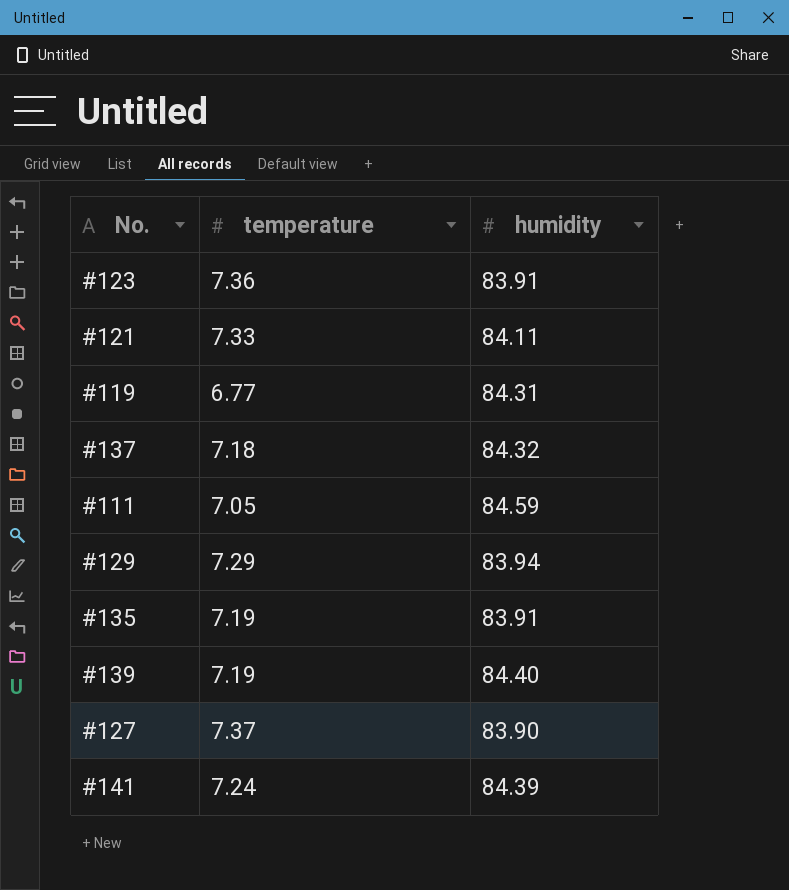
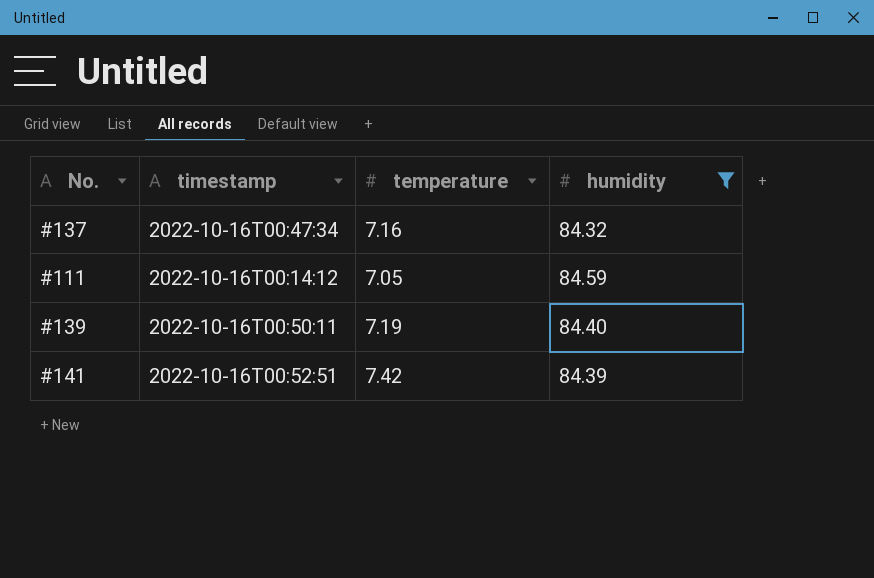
filter: none -> humidity >= 84.32
column timestamp | position: none -> 2
#137 | temperature: 7.18 -> 7.16
#141 | temperature: 7.24 -> 7.42

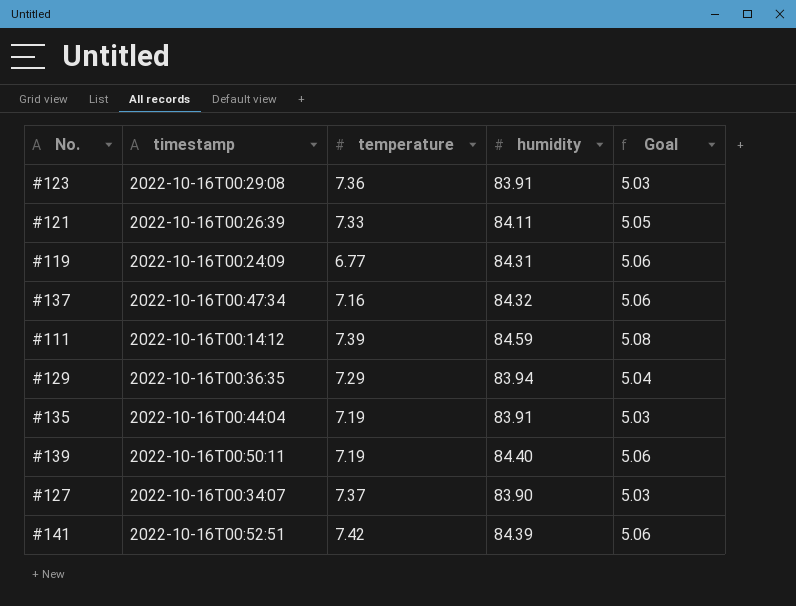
filter: humidity >= 84.32 -> none
column Goal | formula: none -> [humidity] * 0.06
#111 | temperature: 7.05 -> 7.39

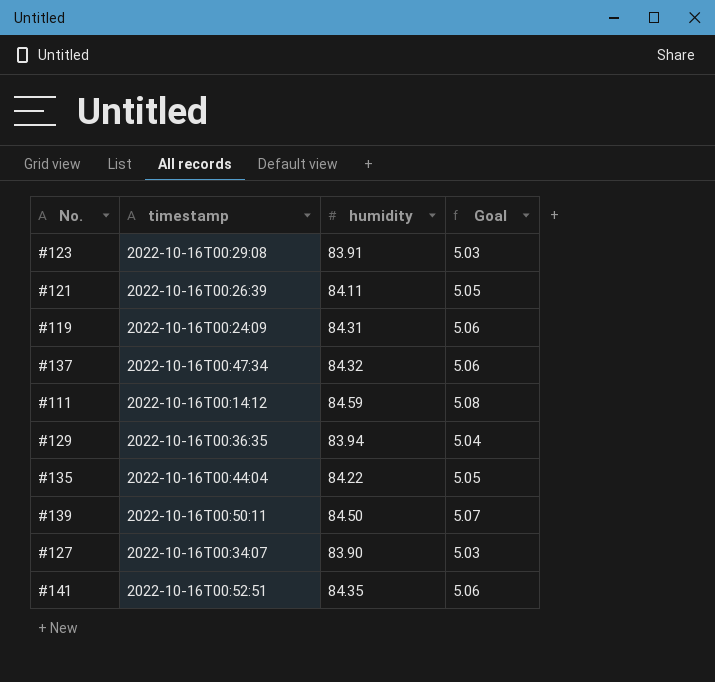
column temperature | position: 3 -> none
#135 | humidity: 83.91 -> 84.22
#135 | Goal: 5.03 -> 5.05
#139 | humidity: 84.40 -> 84.50
#139 | Goal: 5.06 -> 5.07
#141 | humidity: 84.39 -> 84.35

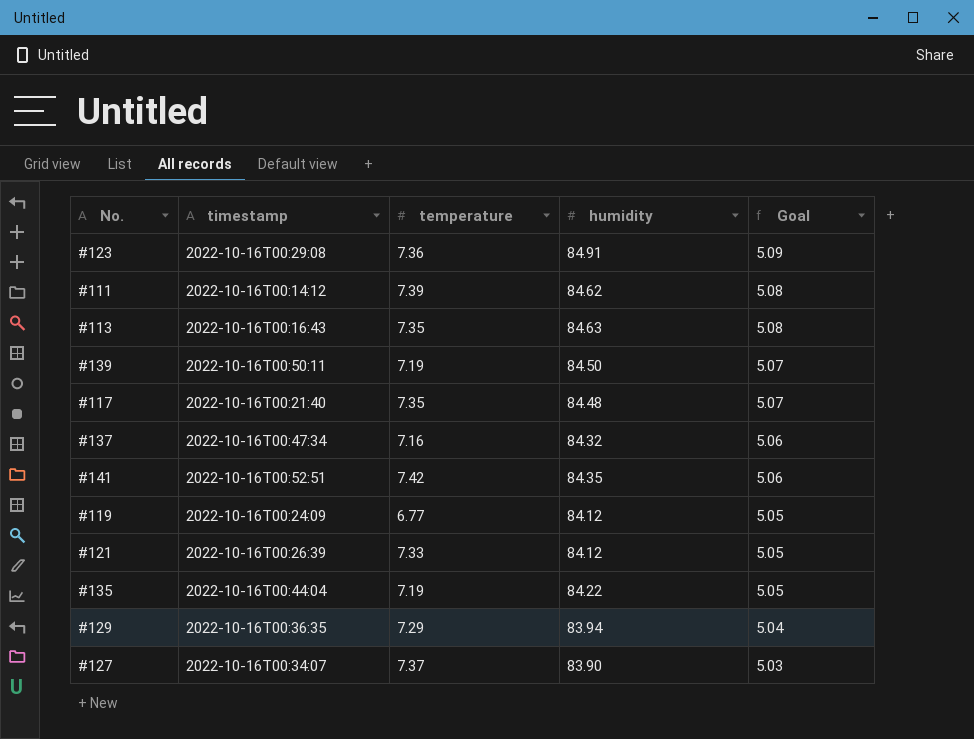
row order: none -> Goal descending
column temperature | position: none -> 3
#123 | humidity: 83.91 -> 84.91
#123 | Goal: 5.03 -> 5.09
#111 | humidity: 84.59 -> 84.62
row #113: none -> 2022-10-16T00:16:43 | 7.35 | 84.63 | 5.08
row #117: none -> 2022-10-16T00:21:40 | 7.35 | 84.48 | 5.07
#119 | humidity: 84.31 -> 84.12
#119 | Goal: 5.06 -> 5.05
#121 | humidity: 84.11 -> 84.12

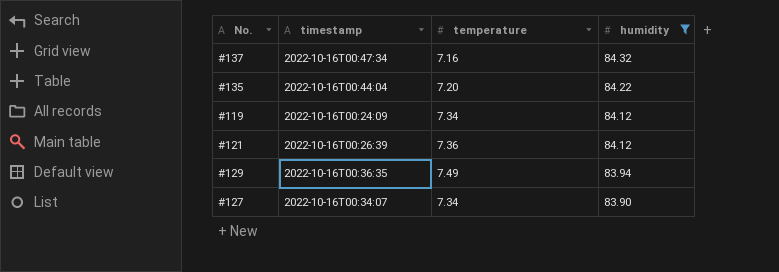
filter: none -> humidity <= 84.32
row order: Goal descending -> humidity descending
column Goal | formula: [humidity] * 0.06 -> none
#135 | temperature: 7.19 -> 7.20
#119 | temperature: 6.77 -> 7.34
#121 | temperature: 7.33 -> 7.36
#129 | temperature: 7.29 -> 7.49
#127 | temperature: 7.37 -> 7.34

